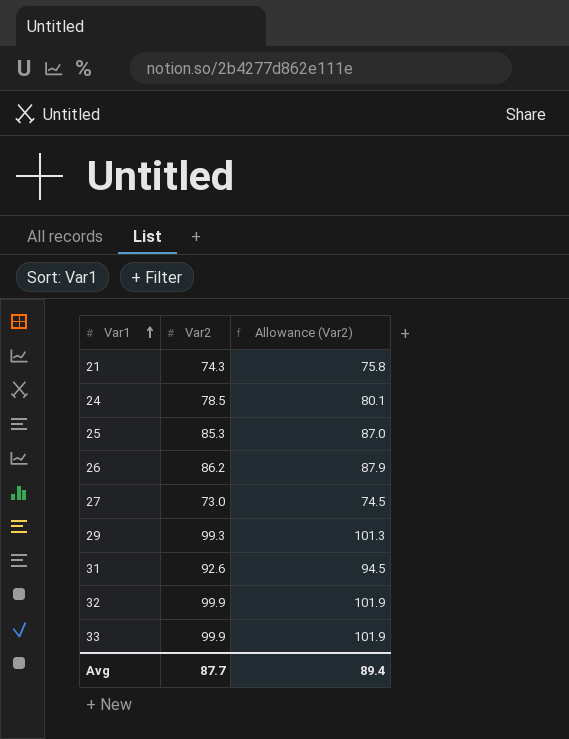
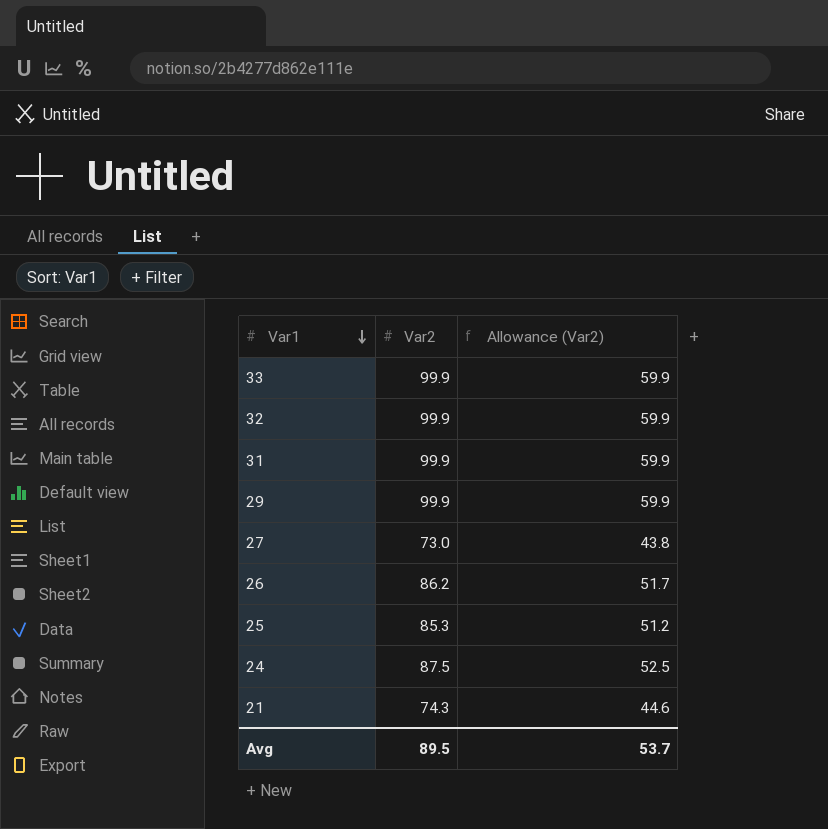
row order: Var1 ascending -> Var1 descending
column Allowance (Var2) | formula: [Var2] * 1.02 -> [Var2] * 0.6
31 | Var2: 92.6 -> 99.9
29 | Var2: 99.3 -> 99.9
24 | Var2: 78.5 -> 87.5
Avg | Var2: 87.7 -> 89.5
Avg | Allowance (Var2): 89.4 -> 53.7

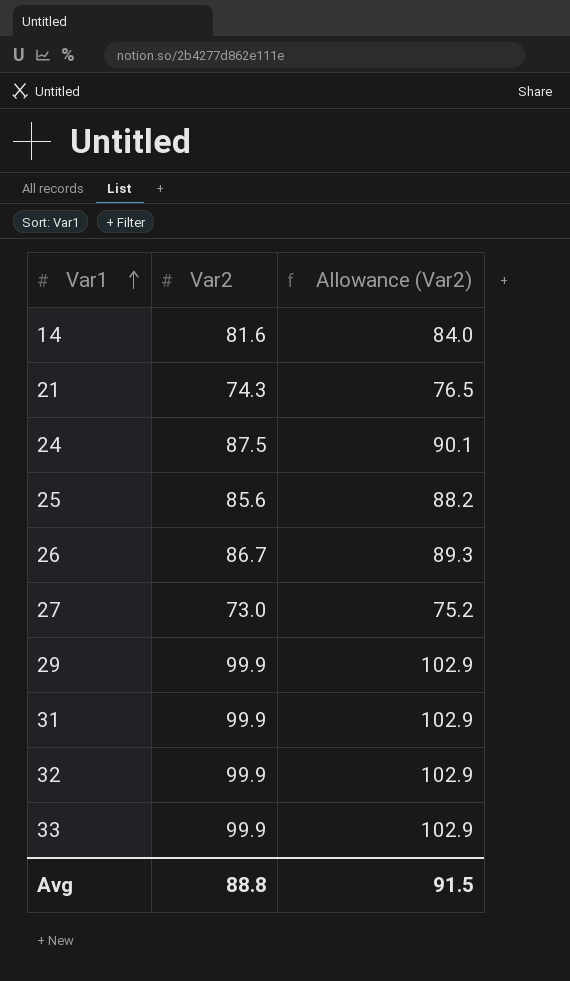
row order: Var1 descending -> Var1 ascending
column Allowance (Var2) | formula: [Var2] * 0.6 -> [Var2] * 1.03
row 14: none -> 81.6 | 84.0
25 | Var2: 85.3 -> 85.6
26 | Var2: 86.2 -> 86.7
Avg | Var2: 89.5 -> 88.8
Avg | Allowance (Var2): 53.7 -> 91.5

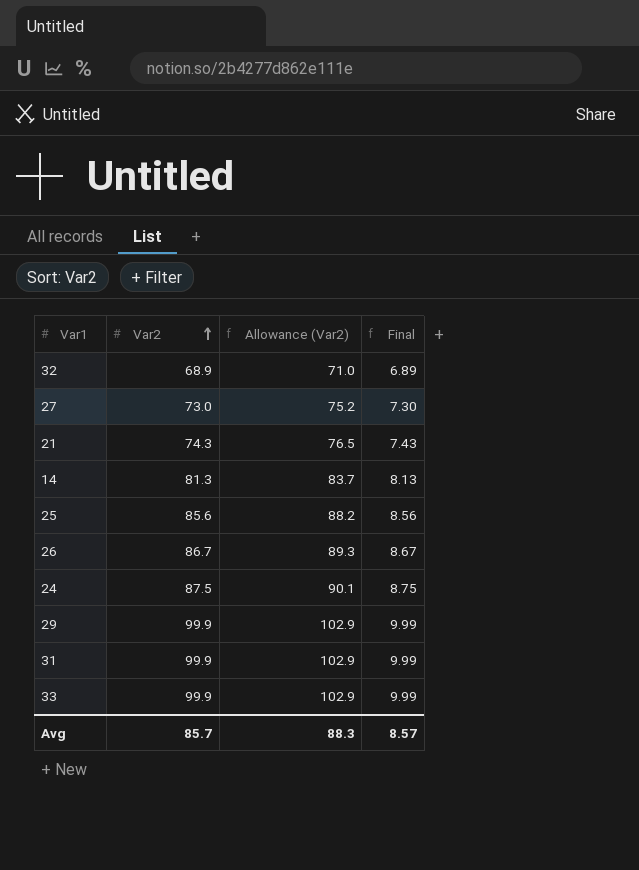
row order: Var1 ascending -> Var2 ascending
column Final | formula: none -> [Var2] * 0.1
32 | Var2: 99.9 -> 68.9
32 | Allowance (Var2): 102.9 -> 71.0
14 | Var2: 81.6 -> 81.3
14 | Allowance (Var2): 84.0 -> 83.7
Avg | Var2: 88.8 -> 85.7
Avg | Allowance (Var2): 91.5 -> 88.3

